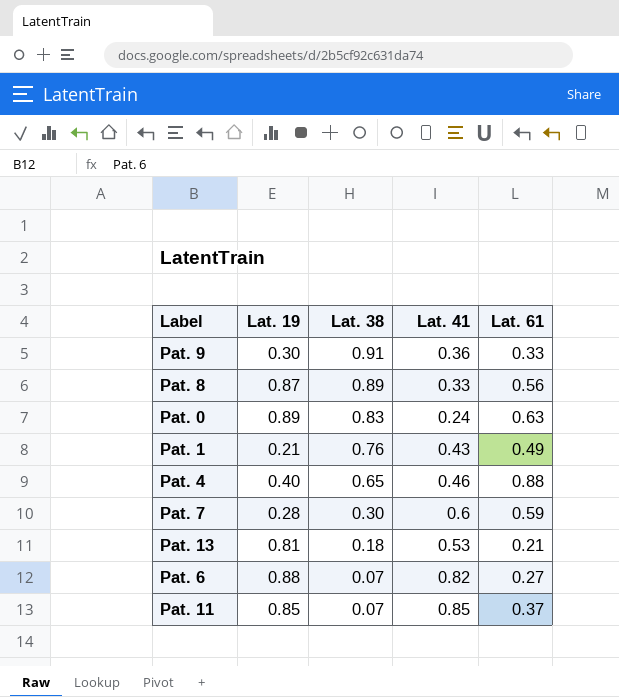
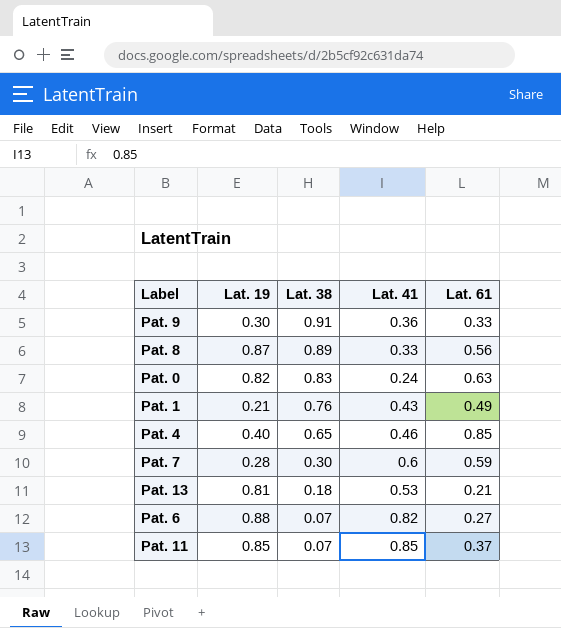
Pat. 0 | Lat. 19: 0.89 -> 0.82
Pat. 4 | Lat. 61: 0.88 -> 0.85

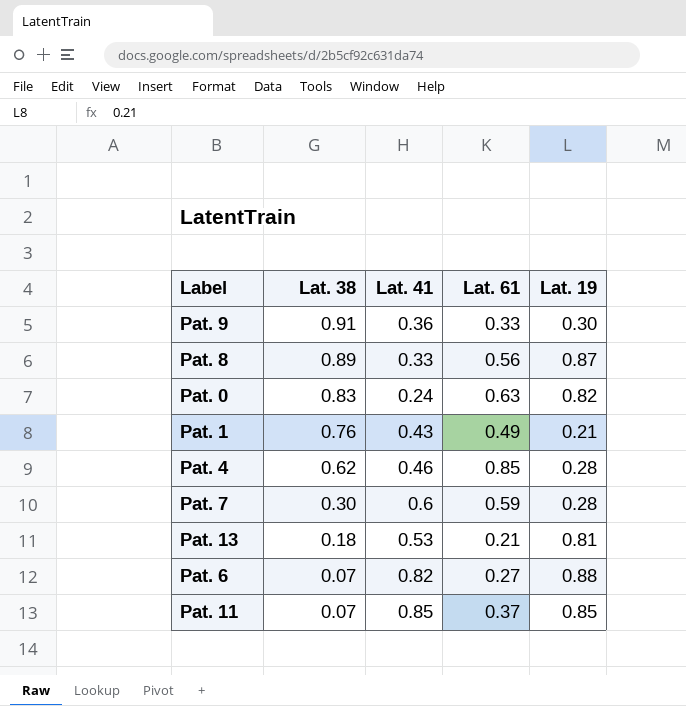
column Lat. 19 | position: 2 -> 5
Pat. 4 | Lat. 38: 0.65 -> 0.62
Pat. 4 | Lat. 19: 0.40 -> 0.28

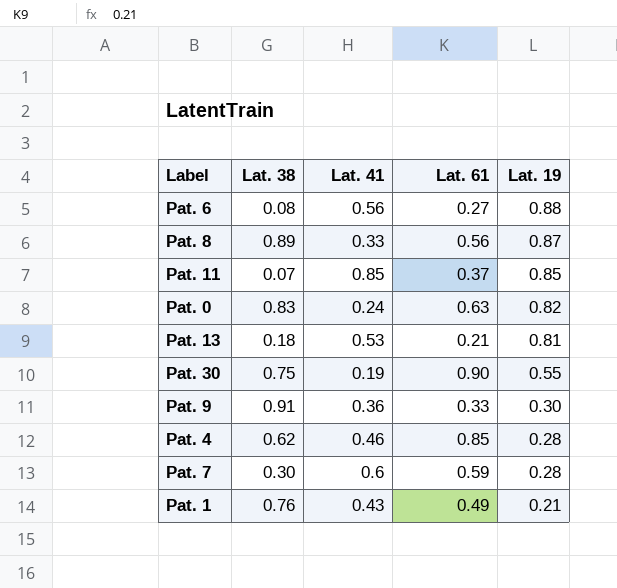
row order: Lat. 38 descending -> Lat. 19 descending
Pat. 6 | Lat. 38: 0.07 -> 0.08
Pat. 6 | Lat. 41: 0.82 -> 0.56
row Pat. 30: none -> 0.75 | 0.19 | 0.90 | 0.55

